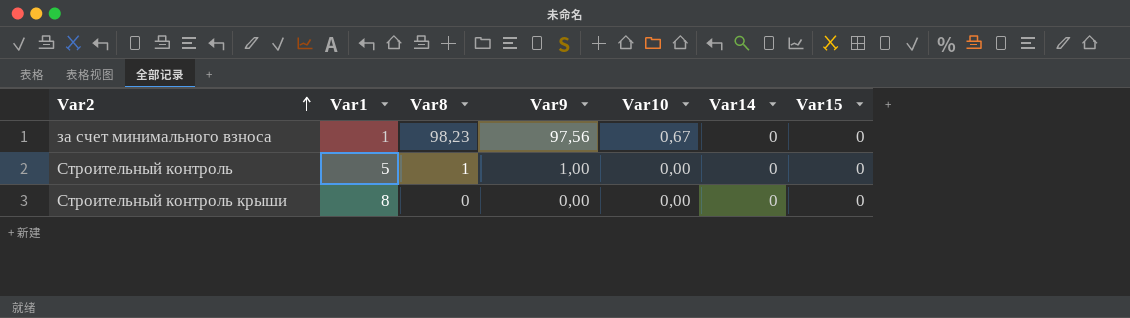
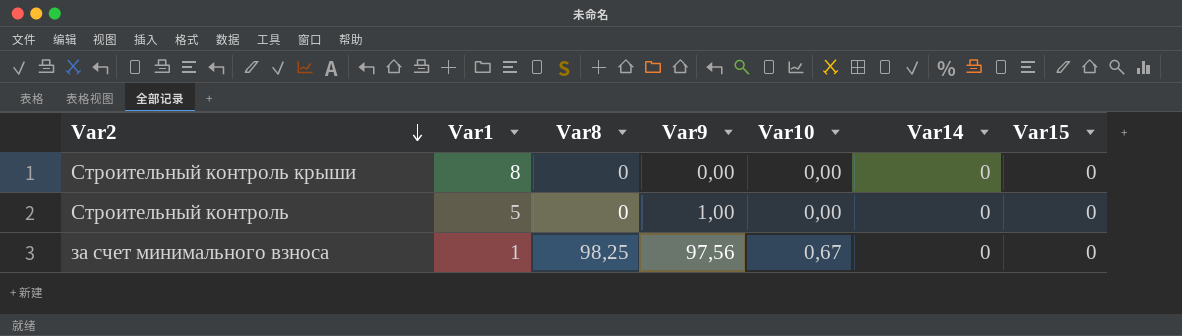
row order: Var2 ascending -> Var2 descending
Строительный контроль | Var8: 1 -> 0
за счет минимального взноса | Var8: 98,23 -> 98,25

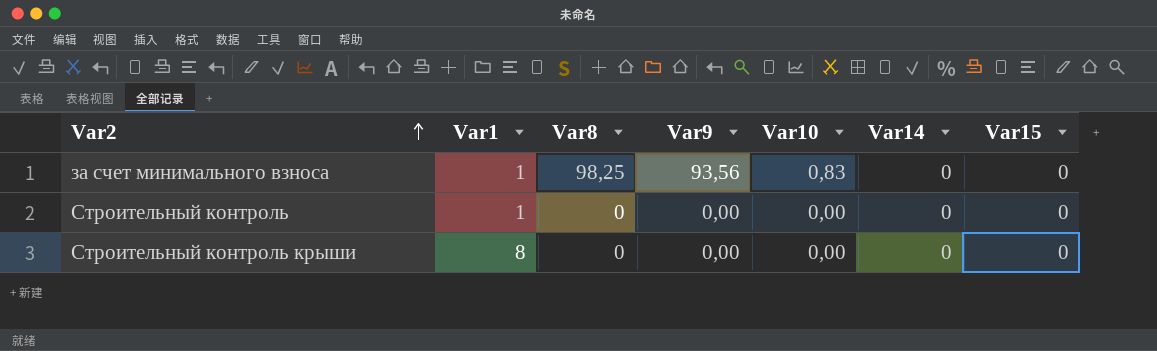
row order: Var2 descending -> Var2 ascending
за счет минимального взноса | Var9: 97,56 -> 93,56
за счет минимального взноса | Var10: 0,67 -> 0,83
Строительный контроль | Var1: 5 -> 1
Строительный контроль | Var9: 1,00 -> 0,00

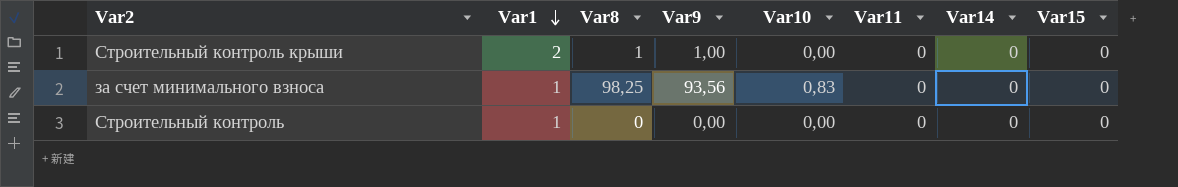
row order: Var2 ascending -> Var1 descending
column Var11 | position: none -> 6
Строительный контроль крыши | Var1: 8 -> 2
Строительный контроль крыши | Var8: 0 -> 1
Строительный контроль крыши | Var9: 0,00 -> 1,00

